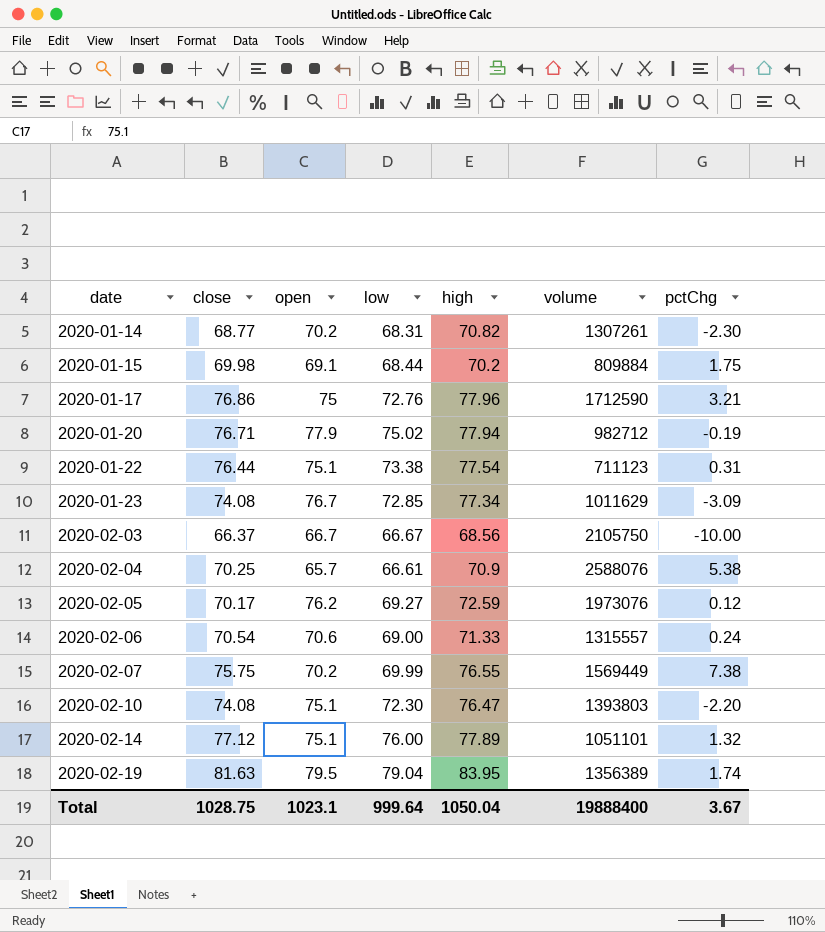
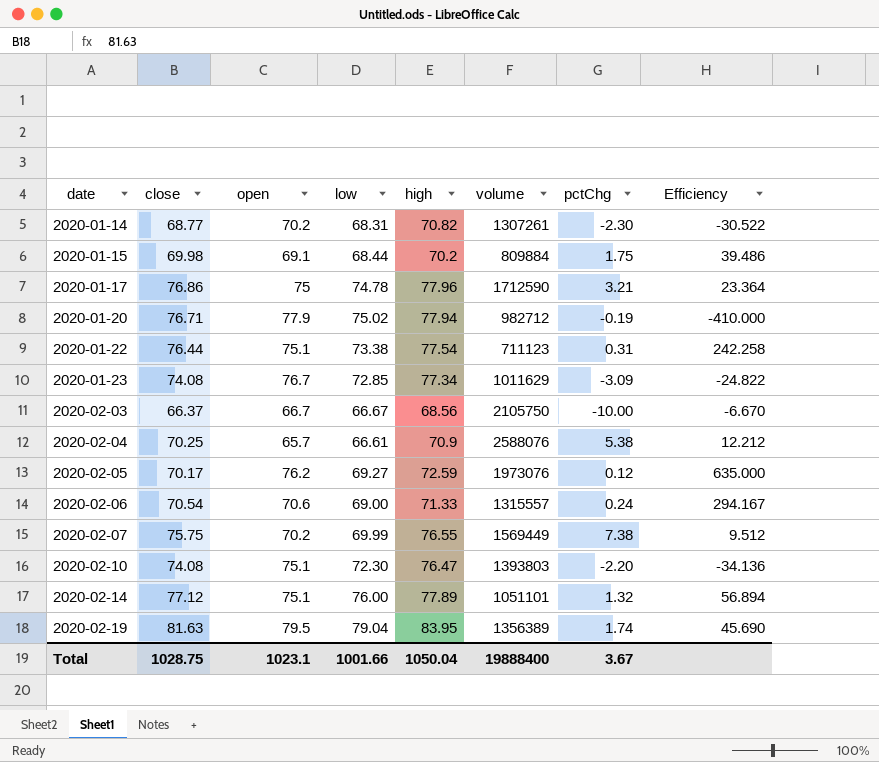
column Efficiency | formula: none -> [open] / [pctChg]
2020-01-17 | low: 72.76 -> 74.78
Total | low: 999.64 -> 1001.66

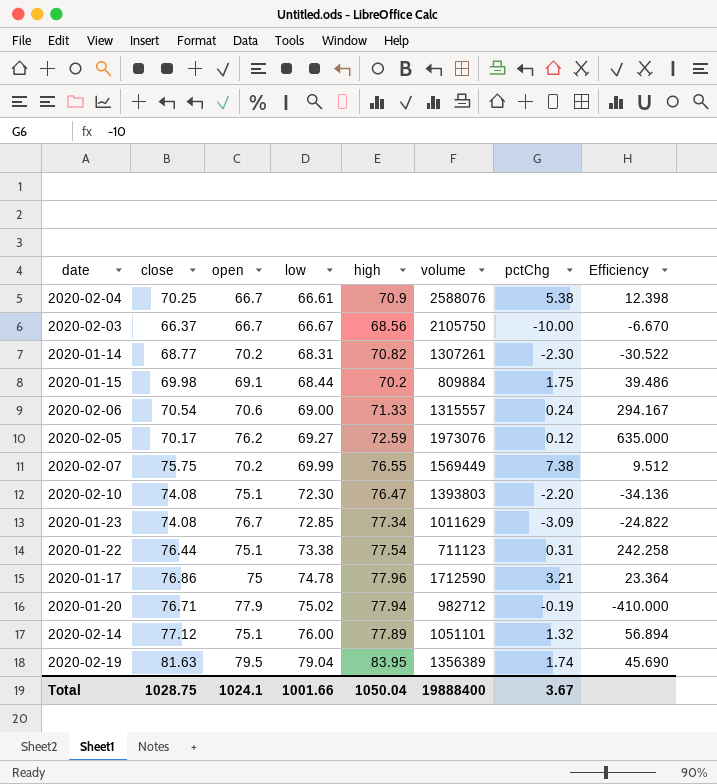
row order: date ascending -> low ascending
2020-02-04 | open: 65.7 -> 66.7
2020-02-04 | Efficiency: 12.212 -> 12.398
Total | open: 1023.1 -> 1024.1

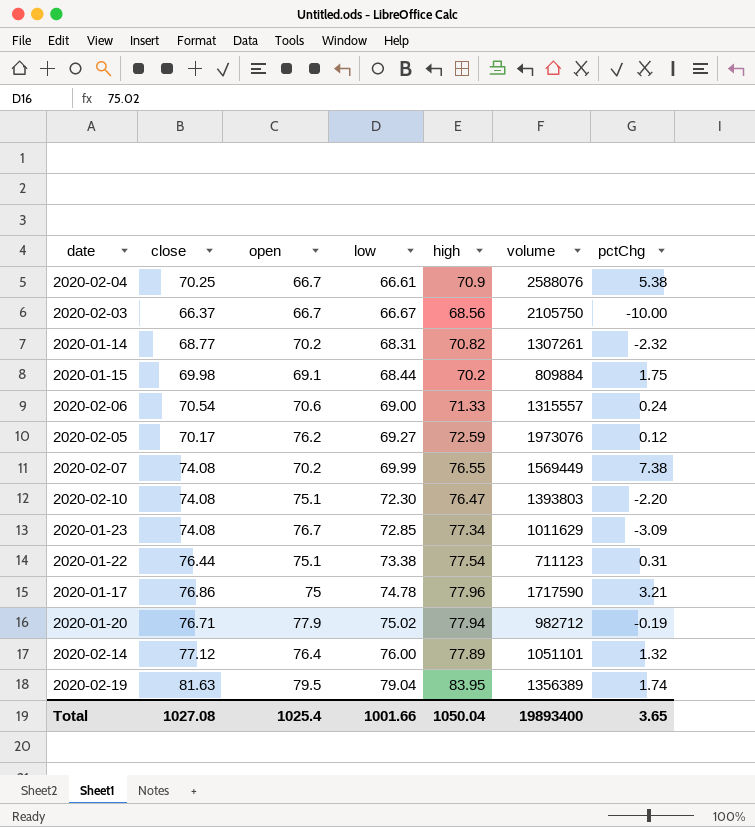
column Efficiency | formula: [open] / [pctChg] -> none
2020-01-14 | pctChg: -2.30 -> -2.32
2020-02-07 | close: 75.75 -> 74.08
2020-01-17 | volume: 1712590 -> 1717590
2020-02-14 | open: 75.1 -> 76.4
Total | close: 1028.75 -> 1027.08
Total | open: 1024.1 -> 1025.4
Total | volume: 19888400 -> 19893400
Total | pctChg: 3.67 -> 3.65

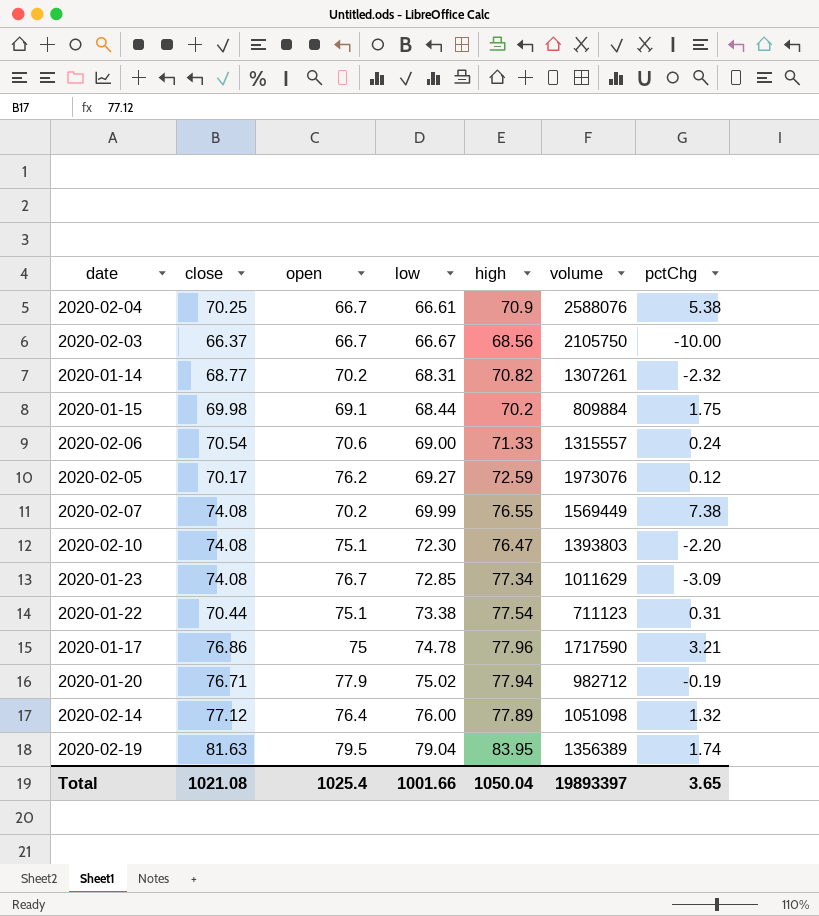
2020-01-22 | close: 76.44 -> 70.44
2020-02-14 | volume: 1051101 -> 1051098
Total | close: 1027.08 -> 1021.08
Total | volume: 19893400 -> 19893397

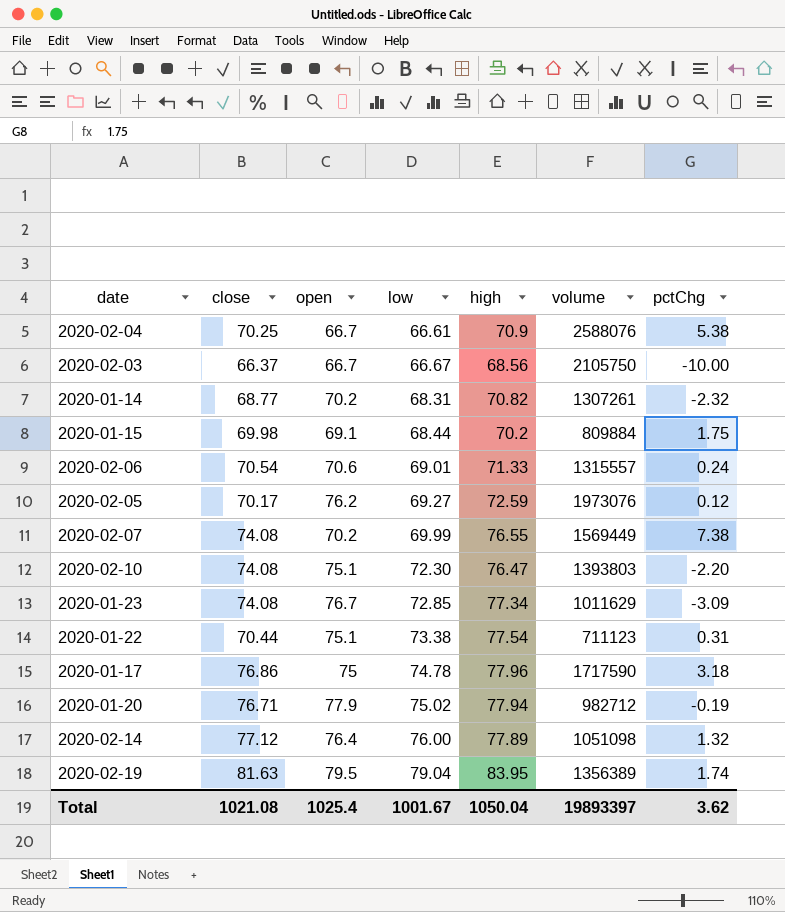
2020-02-06 | low: 69.00 -> 69.01
2020-01-17 | pctChg: 3.21 -> 3.18
Total | low: 1001.66 -> 1001.67
Total | pctChg: 3.65 -> 3.62

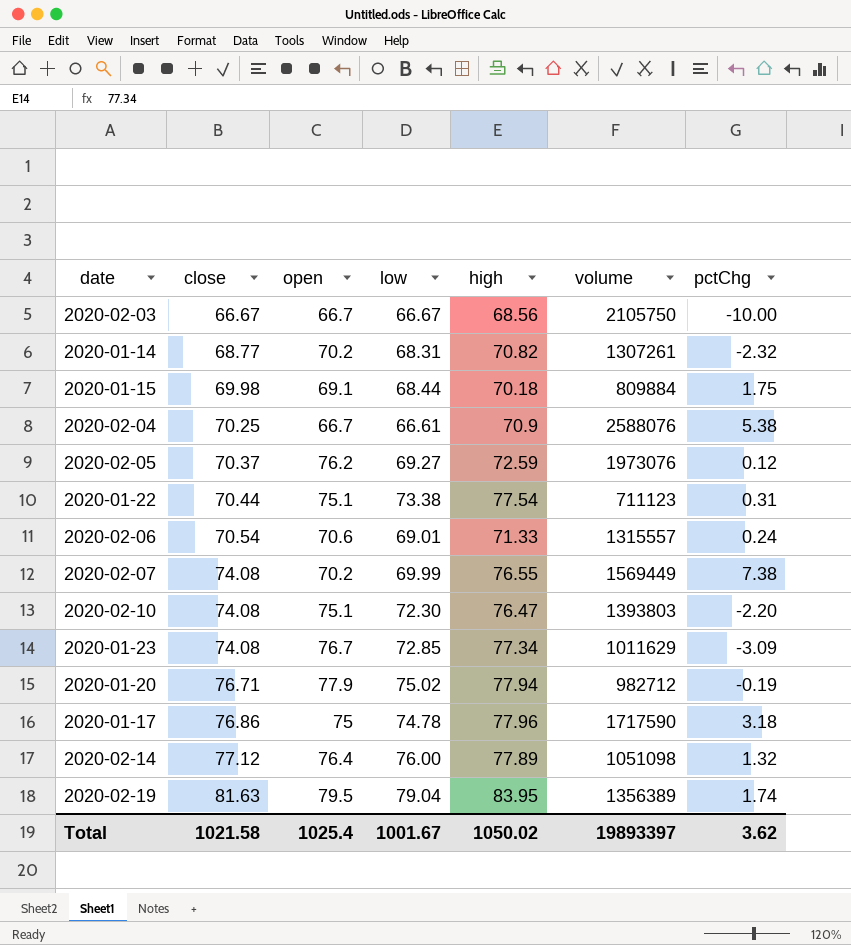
row order: low ascending -> close ascending
2020-02-03 | close: 66.37 -> 66.67
2020-01-15 | high: 70.2 -> 70.18
2020-02-05 | close: 70.17 -> 70.37
Total | close: 1021.08 -> 1021.58
Total | high: 1050.04 -> 1050.02

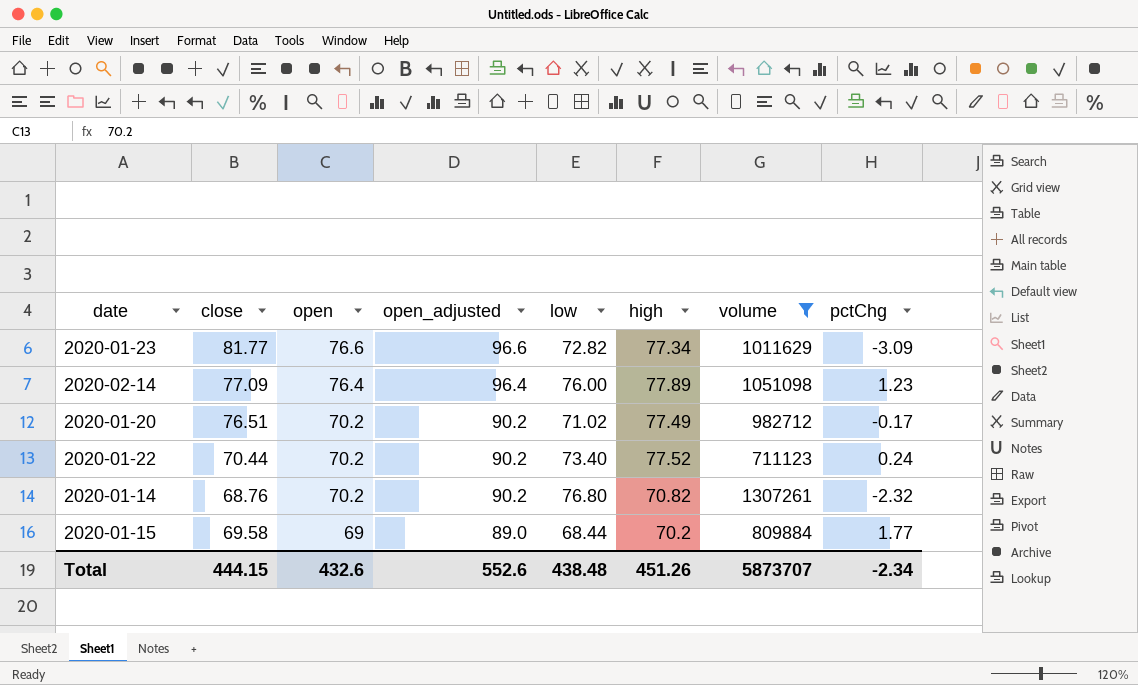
filter: none -> volume <= 1307261
row order: close ascending -> open descending
column open_adjusted | formula: none -> [open] + 20
2020-01-23 | close: 74.08 -> 81.77
2020-01-23 | open: 76.7 -> 76.6
2020-01-23 | low: 72.85 -> 72.82
2020-02-14 | close: 77.12 -> 77.09
2020-02-14 | pctChg: 1.32 -> 1.23
2020-01-20 | close: 76.71 -> 76.51
2020-01-20 | open: 77.9 -> 70.2
2020-01-20 | low: 75.02 -> 71.02
2020-01-20 | high: 77.94 -> 77.49
2020-01-20 | pctChg: -0.19 -> -0.17
2020-01-22 | open: 75.1 -> 70.2
2020-01-22 | low: 73.38 -> 73.40
2020-01-22 | high: 77.54 -> 77.52
2020-01-22 | pctChg: 0.31 -> 0.24
2020-01-14 | close: 68.77 -> 68.76
2020-01-14 | low: 68.31 -> 76.80
2020-01-15 | close: 69.98 -> 69.58
2020-01-15 | open: 69.1 -> 69
2020-01-15 | high: 70.18 -> 70.2
2020-01-15 | pctChg: 1.75 -> 1.77
Total | close: 1021.58 -> 444.15
Total | open: 1025.4 -> 432.6
Total | low: 1001.67 -> 438.48
Total | high: 1050.02 -> 451.26
Total | volume: 19893397 -> 5873707
Total | pctChg: 3.62 -> -2.34

